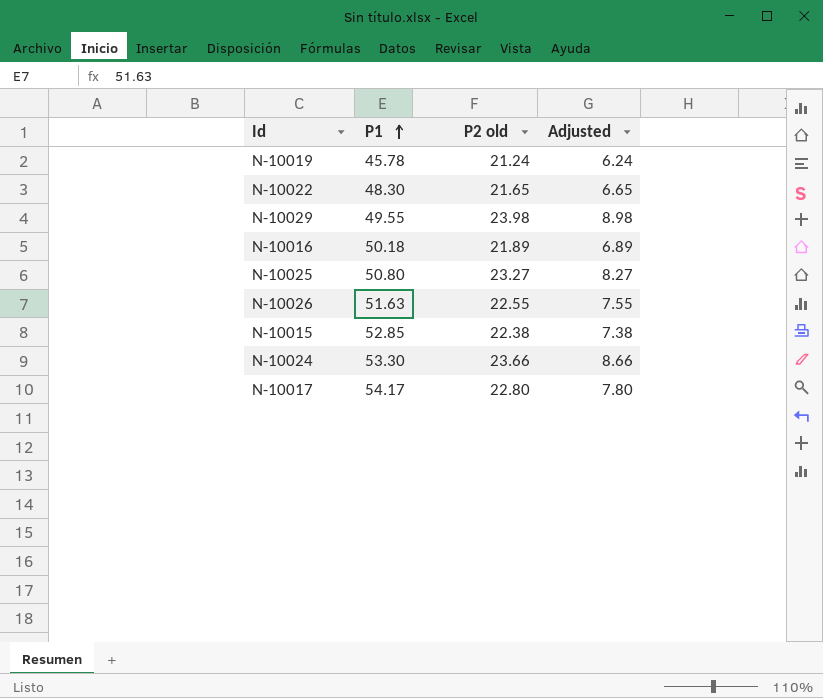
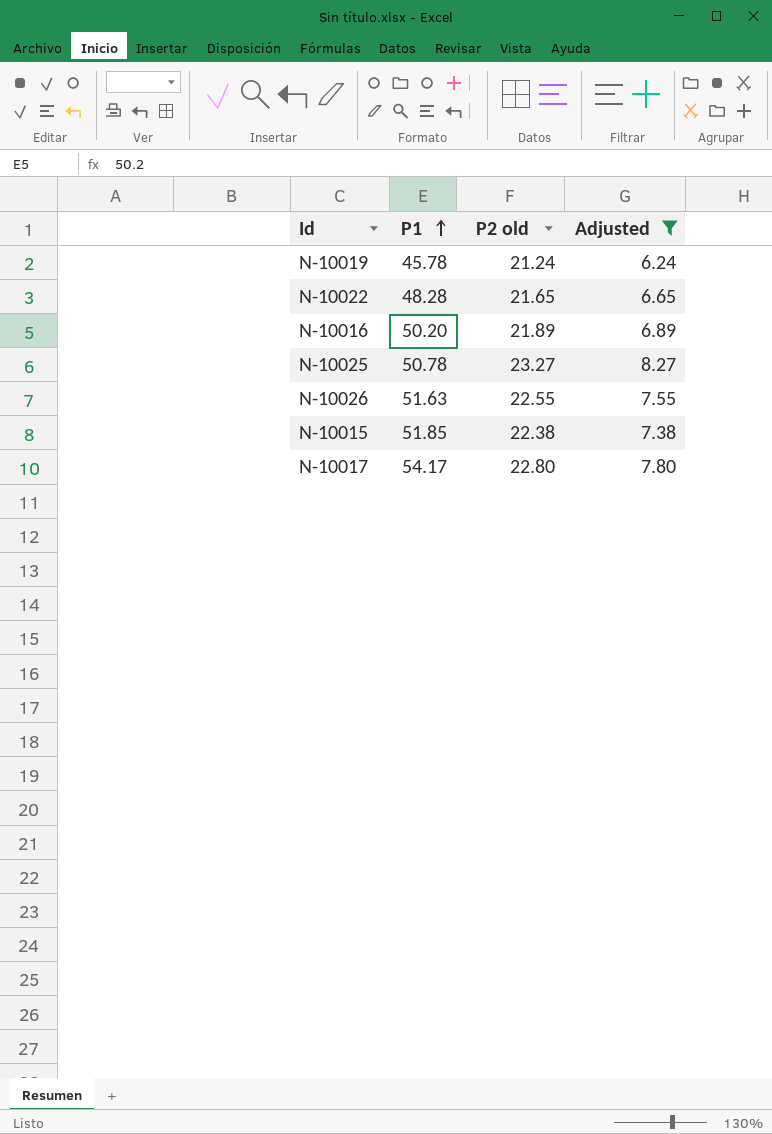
filter: none -> Adjusted <= 8.27
N-10022 | P1: 48.30 -> 48.28
N-10016 | P1: 50.18 -> 50.20
N-10025 | P1: 50.80 -> 50.78
N-10015 | P1: 52.85 -> 51.85

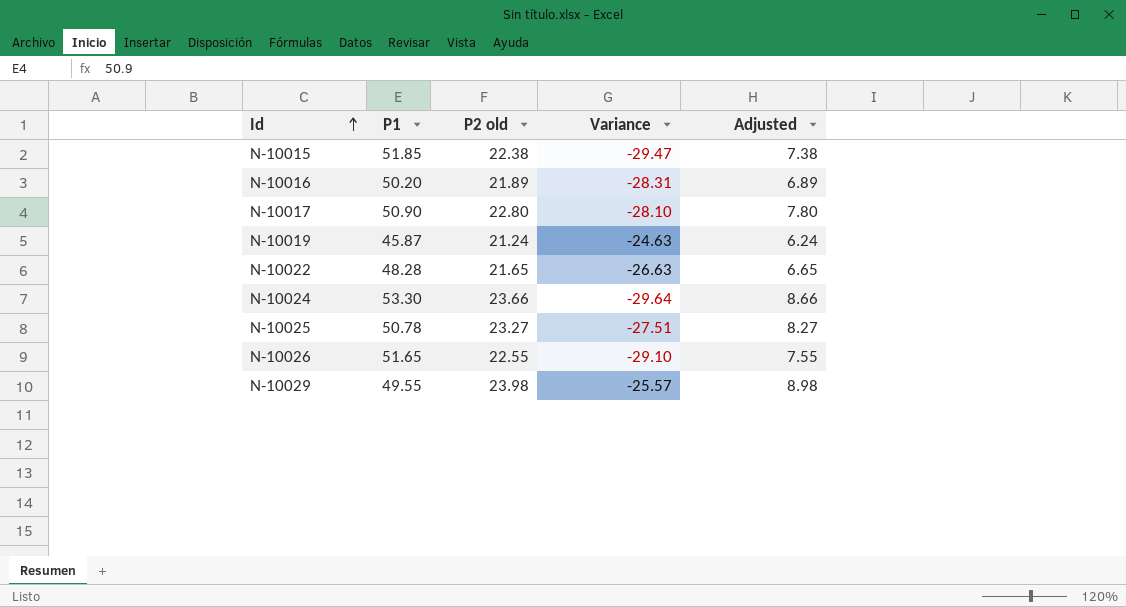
filter: Adjusted <= 8.27 -> none
row order: P1 ascending -> Id ascending
column Variance | formula: none -> [P2 old] - [P1]
N-10017 | P1: 54.17 -> 50.90
N-10019 | P1: 45.78 -> 45.87
N-10026 | P1: 51.63 -> 51.65

